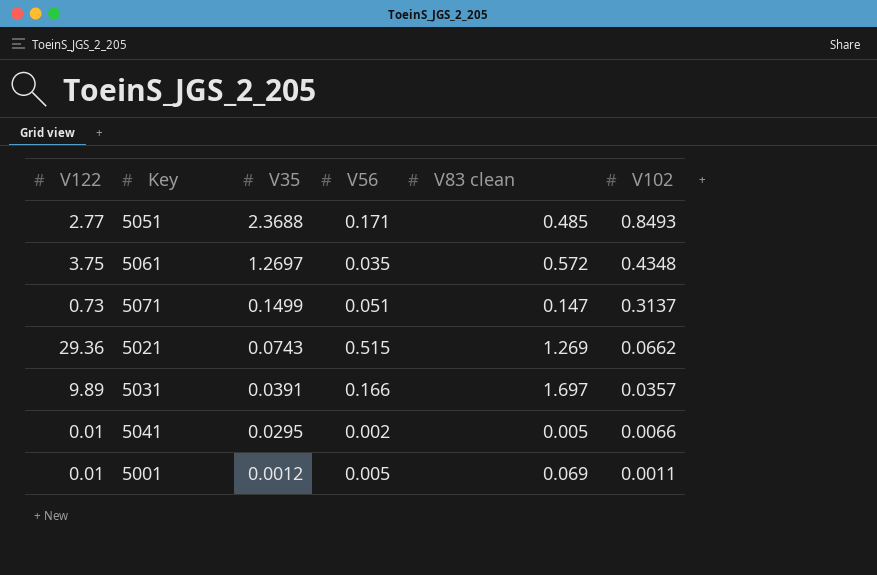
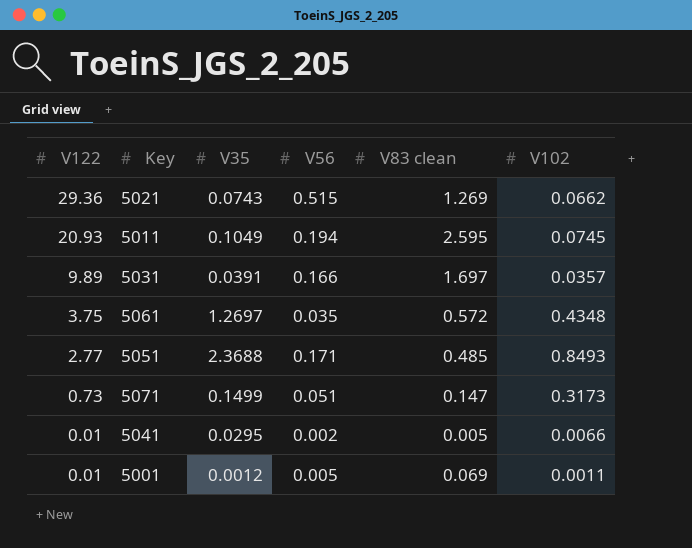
row order: V35 descending -> V122 descending
row 5011: none -> 20.93 | 0.1049 | 0.194 | 2.595 | 0.0745
5071 | V102: 0.3137 -> 0.3173

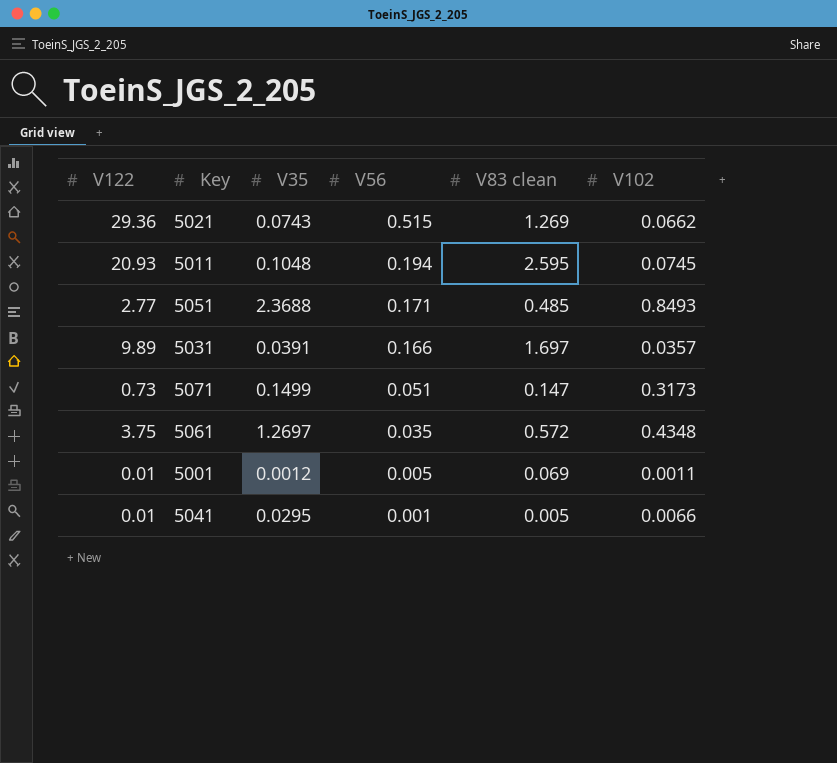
row order: V122 descending -> V56 descending
5011 | V35: 0.1049 -> 0.1048
5041 | V56: 0.002 -> 0.001

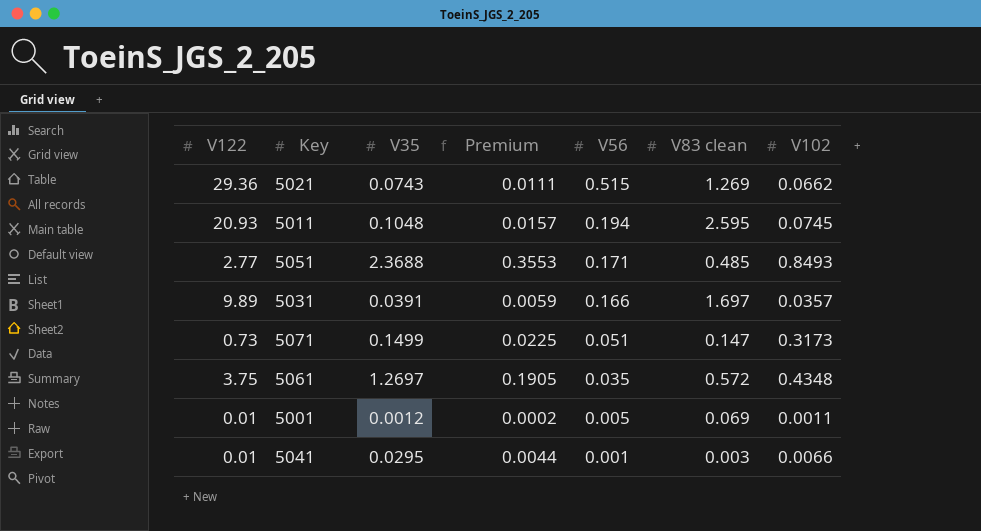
column Premium | formula: none -> [V35] * 0.15
5041 | V83 clean: 0.005 -> 0.003

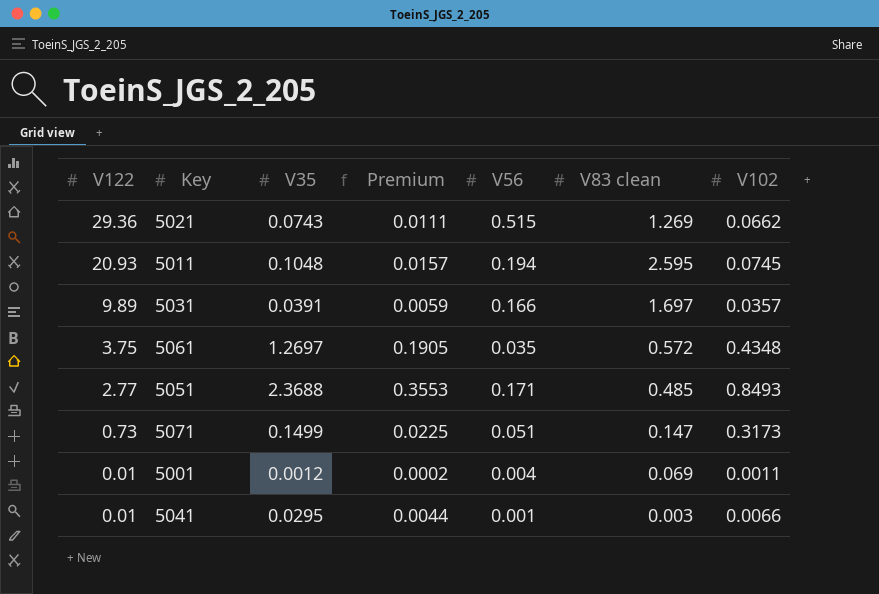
row order: V56 descending -> V122 descending
5001 | V56: 0.005 -> 0.004

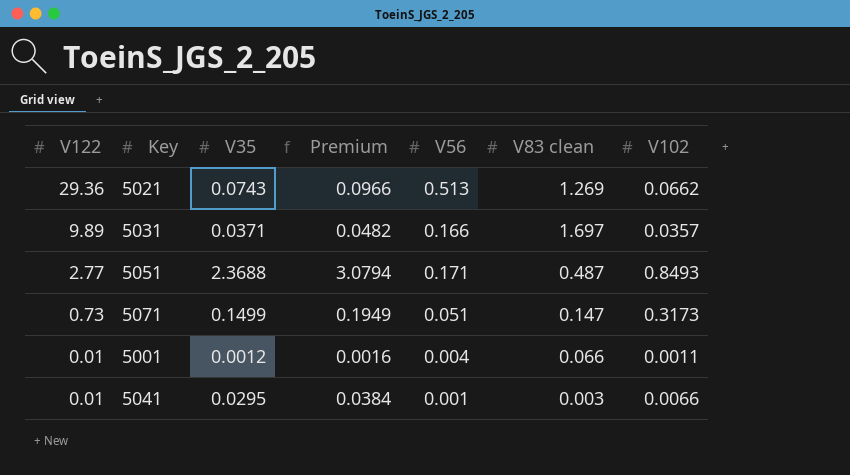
column Premium | formula: [V35] * 0.15 -> [V35] * 1.3
row 5011: 20.93 | 0.1048 | 0.0157 | 0.194 | 2.595 | 0.0745 -> none
row 5061: 3.75 | 1.2697 | 0.1905 | 0.035 | 0.572 | 0.4348 -> none
5021 | V56: 0.515 -> 0.513
5031 | V35: 0.0391 -> 0.0371
5051 | V83 clean: 0.485 -> 0.487
5001 | V83 clean: 0.069 -> 0.066

